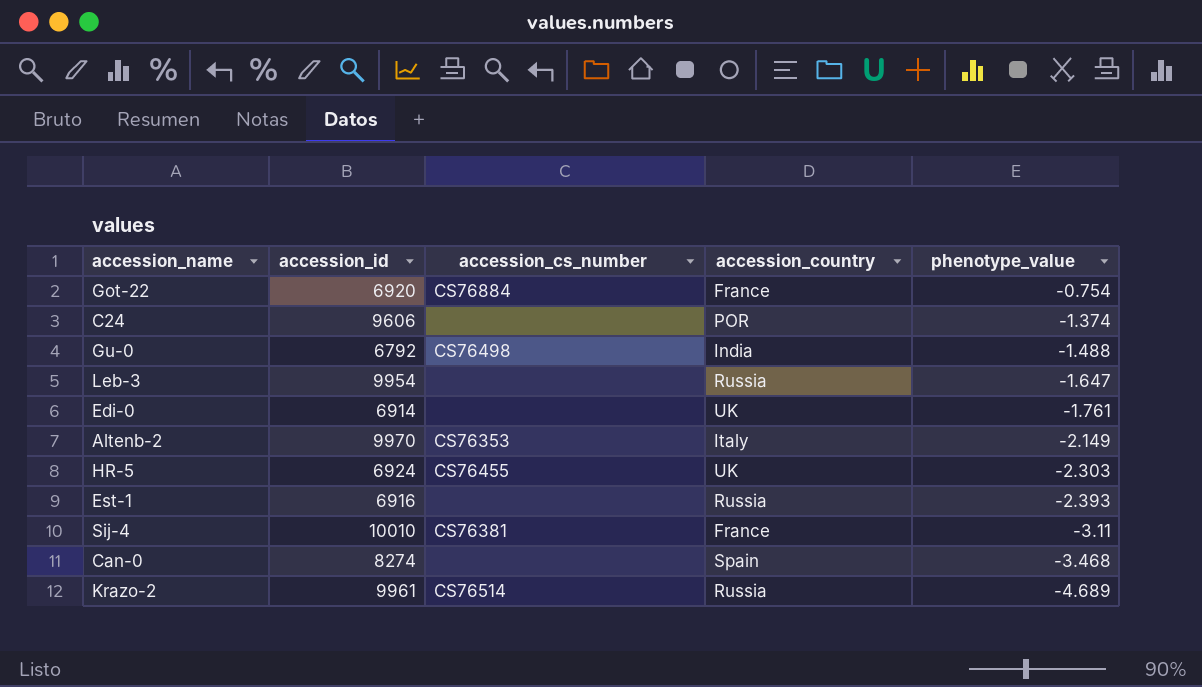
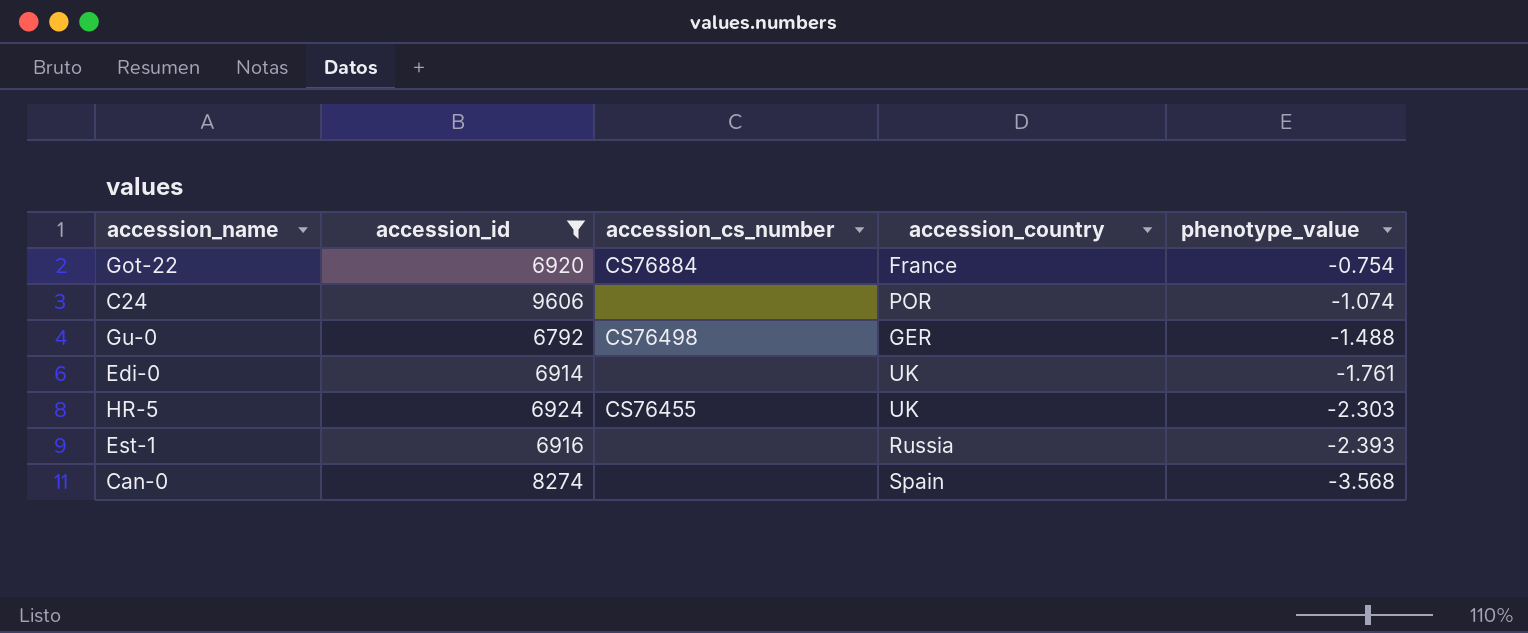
filter: none -> accession_id <= 9606
C24 | phenotype_value: -1.374 -> -1.074
Gu-0 | accession_country: India -> GER
Can-0 | phenotype_value: -3.468 -> -3.568

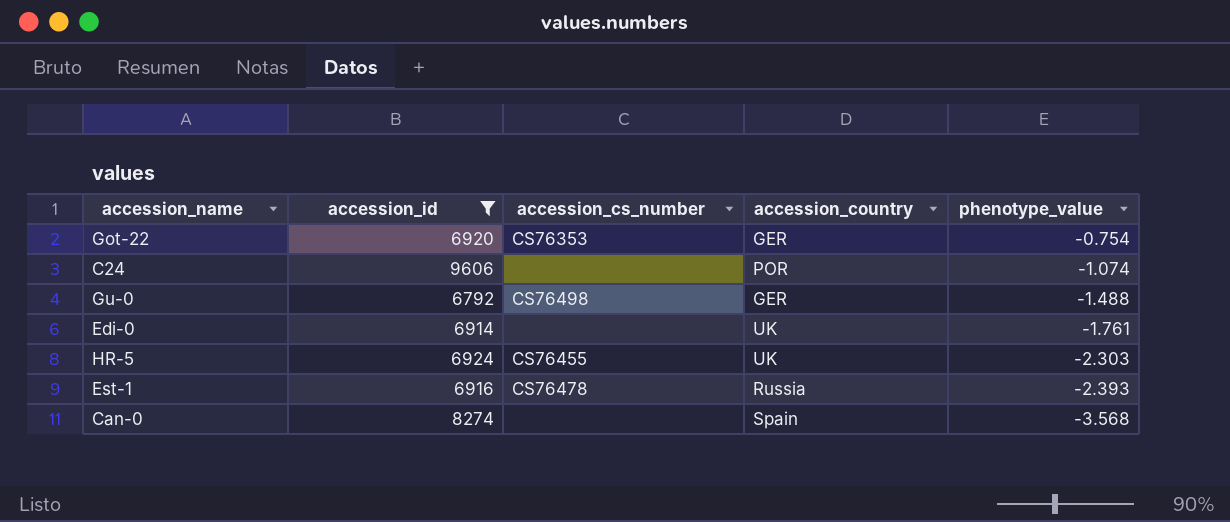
Got-22 | accession_cs_number: CS76884 -> CS76353
Got-22 | accession_country: France -> GER
Est-1 | accession_cs_number: none -> CS76478

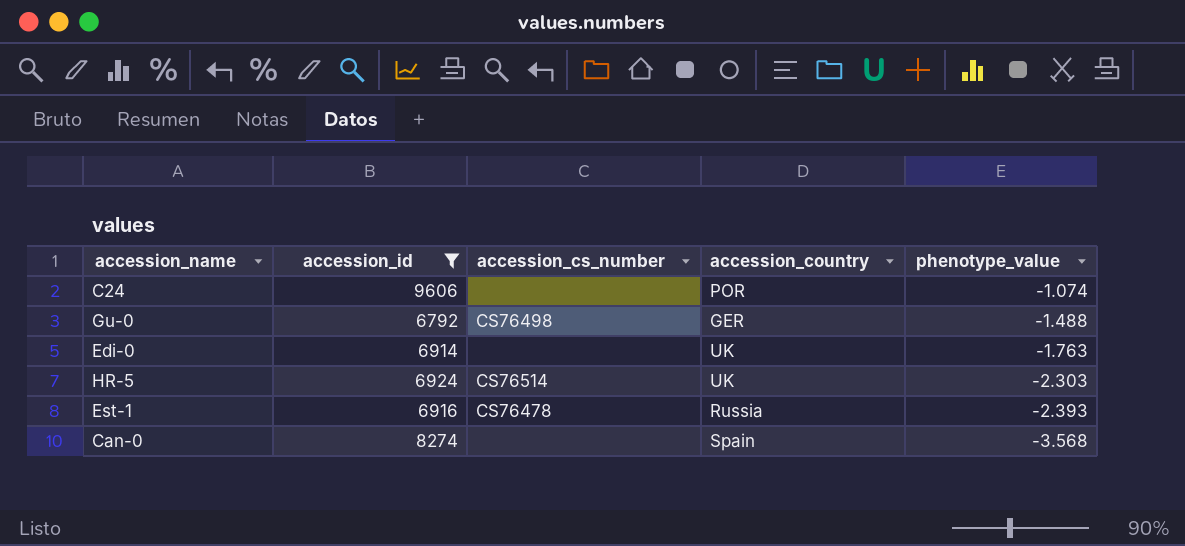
row Got-22: 6920 | CS76353 | GER | -0.754 -> none
Edi-0 | phenotype_value: -1.761 -> -1.763
HR-5 | accession_cs_number: CS76455 -> CS76514

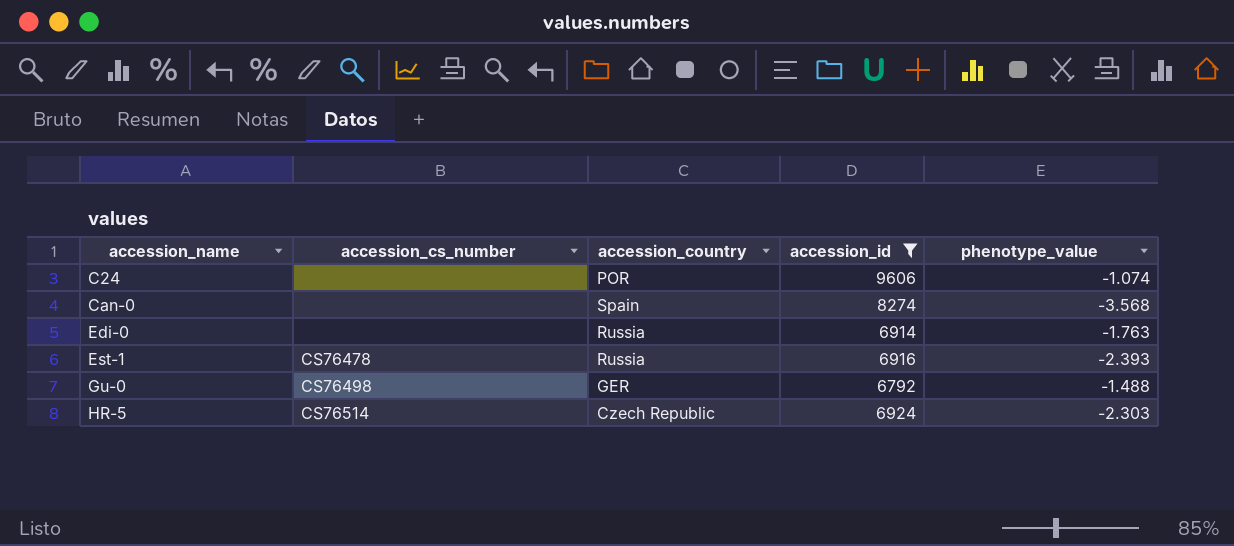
row order: phenotype_value descending -> accession_name ascending
column accession_id | position: 2 -> 4
Edi-0 | accession_country: UK -> Russia
HR-5 | accession_country: UK -> Czech Republic

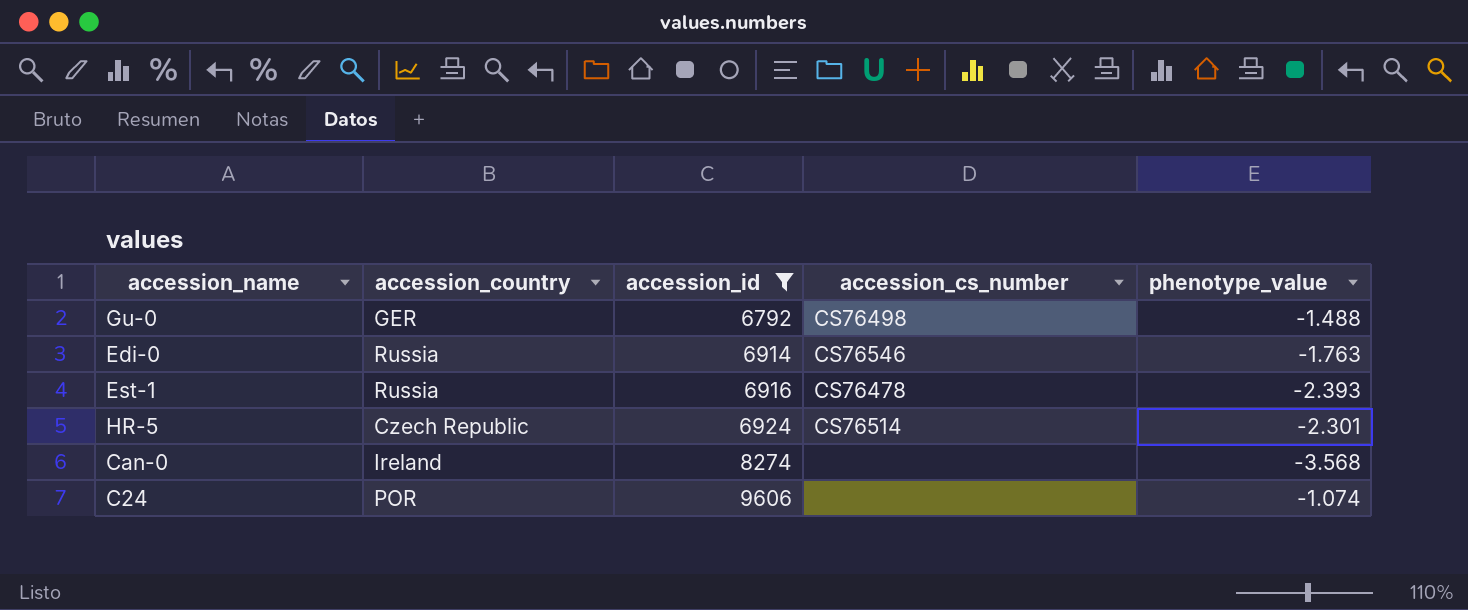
row order: accession_name ascending -> accession_id ascending
column accession_cs_number | position: 2 -> 4
Edi-0 | accession_cs_number: none -> CS76546
HR-5 | phenotype_value: -2.303 -> -2.301
Can-0 | accession_country: Spain -> Ireland

